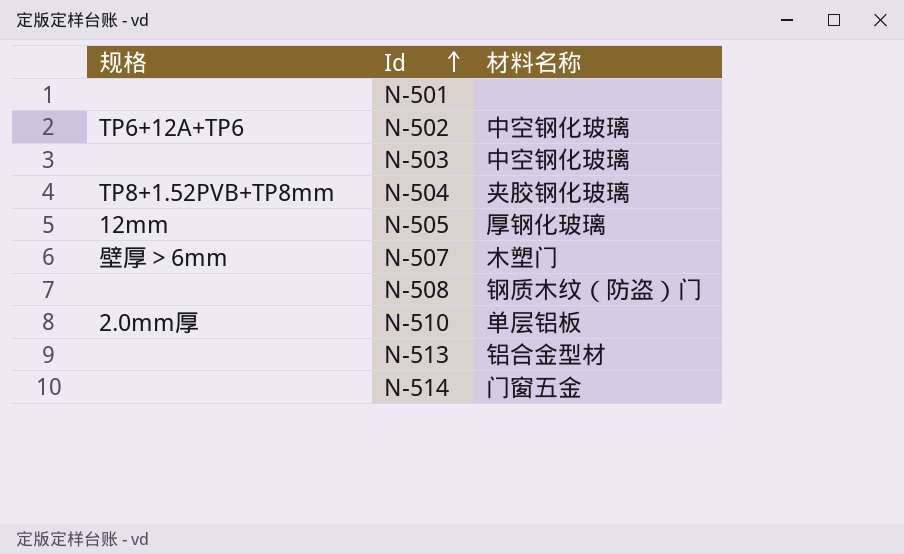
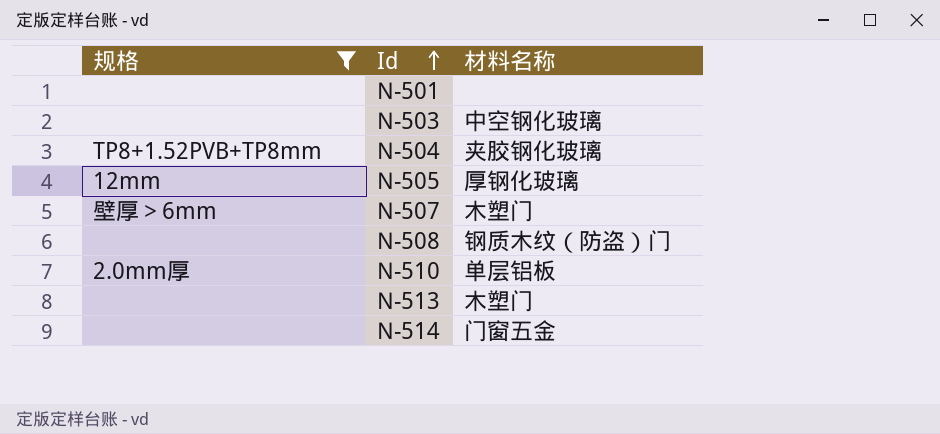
filter: none -> 规格 != TP6+12A+TP6
N-513 | 材料名称: 铝合金型材 -> 木塑门

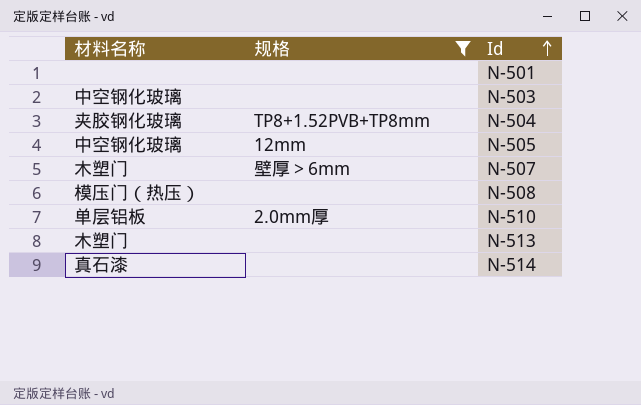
column 材料名称 | position: 3 -> 1
N-505 | 材料名称: 厚钢化玻璃 -> 中空钢化玻璃
N-508 | 材料名称: 钢质木纹（防盗）门 -> 模压门（热压）
N-514 | 材料名称: 门窗五金 -> 真石漆

